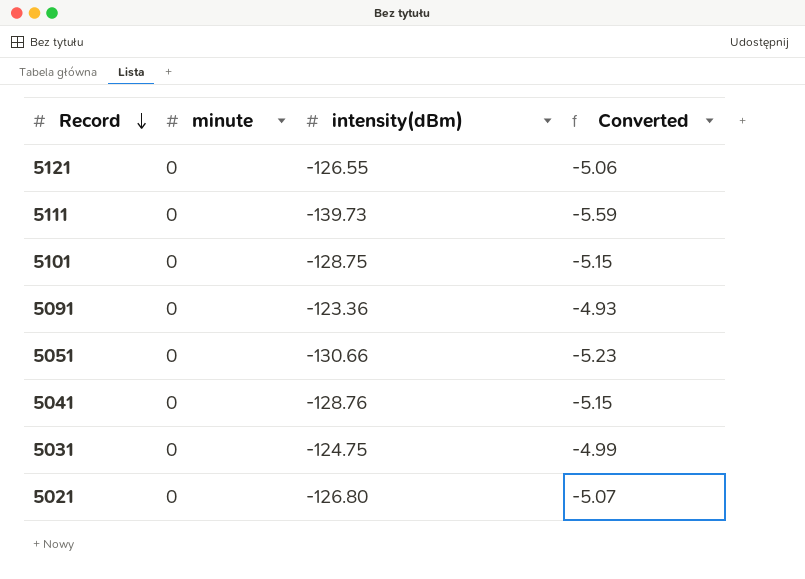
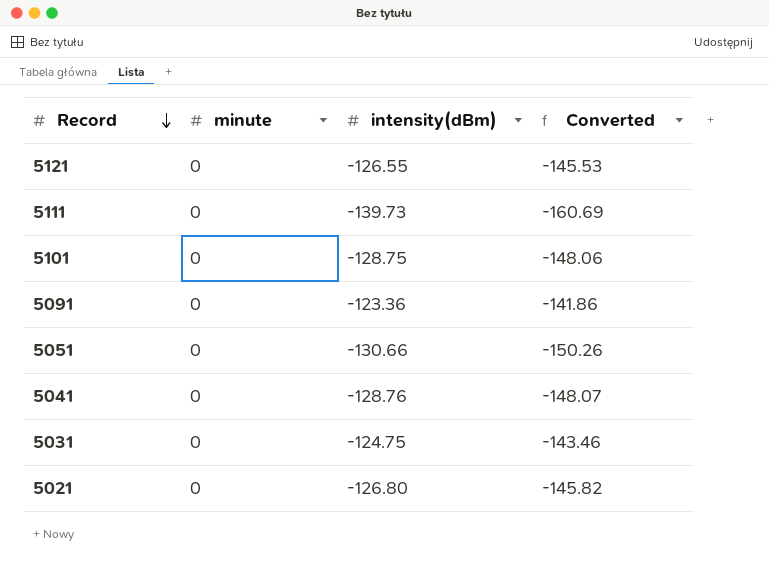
column Converted | formula: [intensity(dBm)] * 0.04 -> [intensity(dBm)] * 1.15

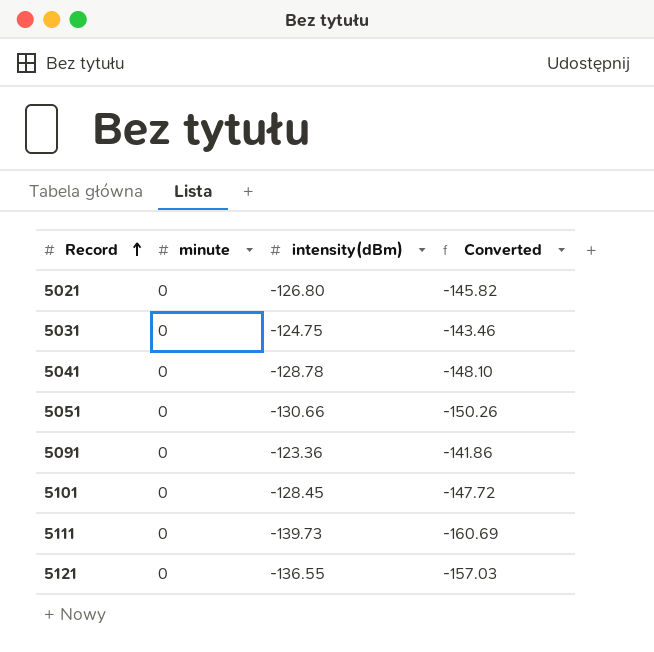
row order: Record descending -> Record ascending
5041 | intensity(dBm): -128.76 -> -128.78
5041 | Converted: -148.07 -> -148.10
5101 | intensity(dBm): -128.75 -> -128.45
5101 | Converted: -148.06 -> -147.72
5121 | intensity(dBm): -126.55 -> -136.55
5121 | Converted: -145.53 -> -157.03

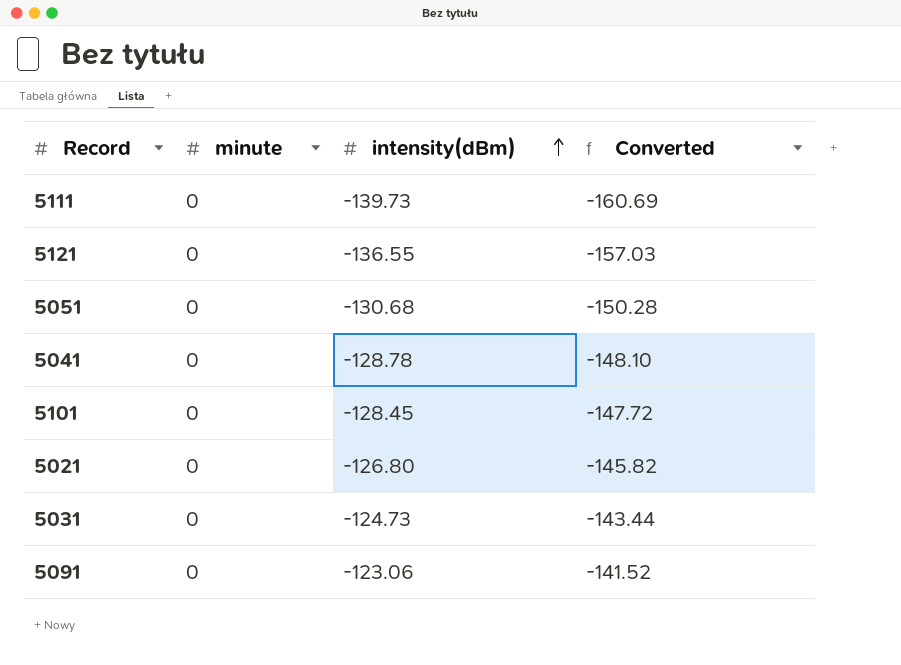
row order: Record ascending -> intensity(dBm) ascending
5051 | intensity(dBm): -130.66 -> -130.68
5051 | Converted: -150.26 -> -150.28
5031 | intensity(dBm): -124.75 -> -124.73
5031 | Converted: -143.46 -> -143.44
5091 | intensity(dBm): -123.36 -> -123.06
5091 | Converted: -141.86 -> -141.52

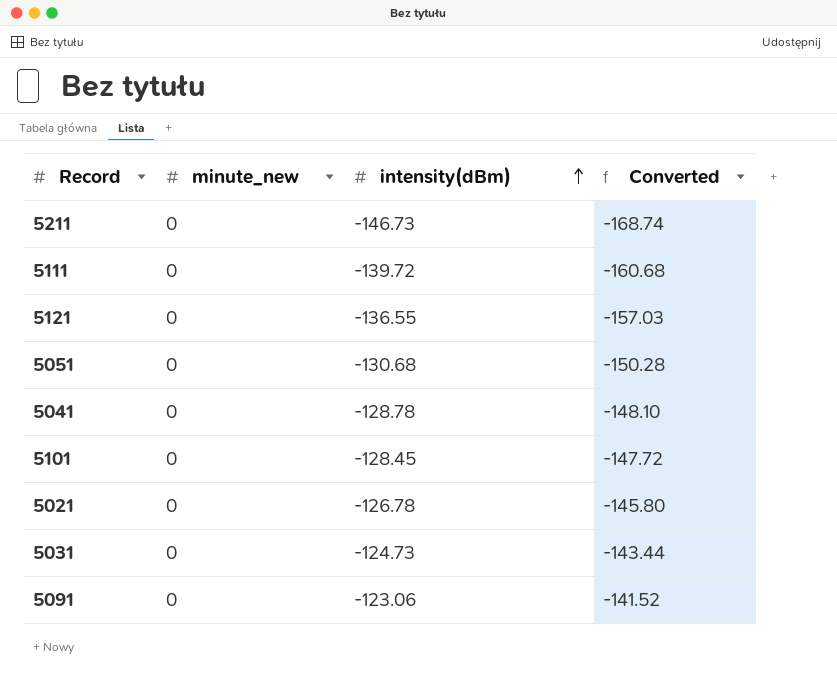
column name: minute -> minute_new
row 5211: none -> 0 | -146.73 | -168.74
5111 | intensity(dBm): -139.73 -> -139.72
5111 | Converted: -160.69 -> -160.68
5021 | intensity(dBm): -126.80 -> -126.78
5021 | Converted: -145.82 -> -145.80

